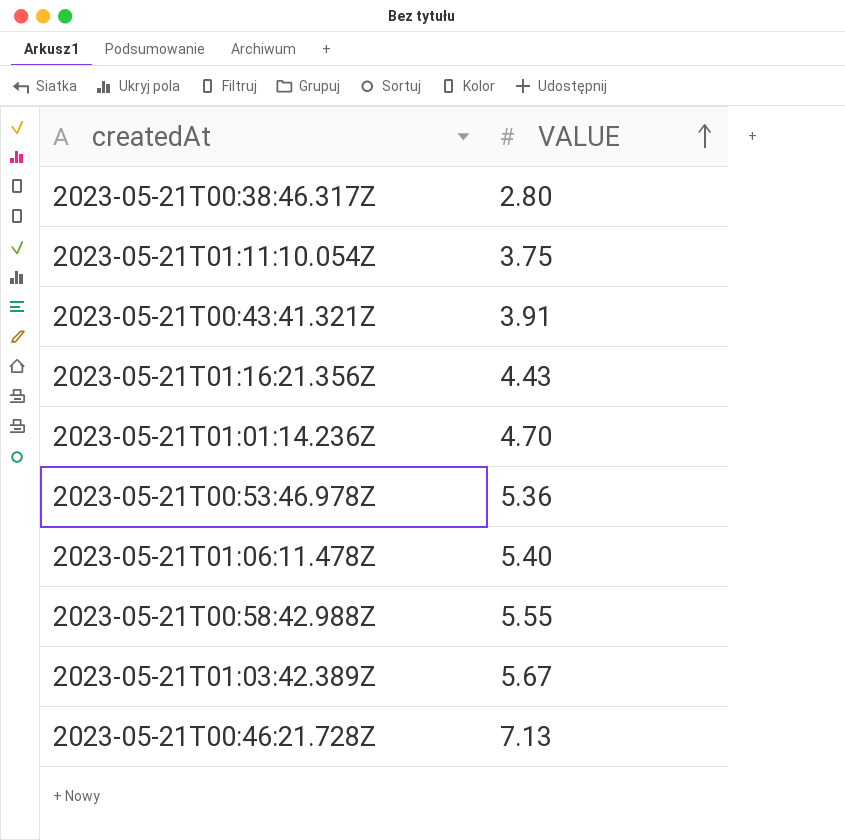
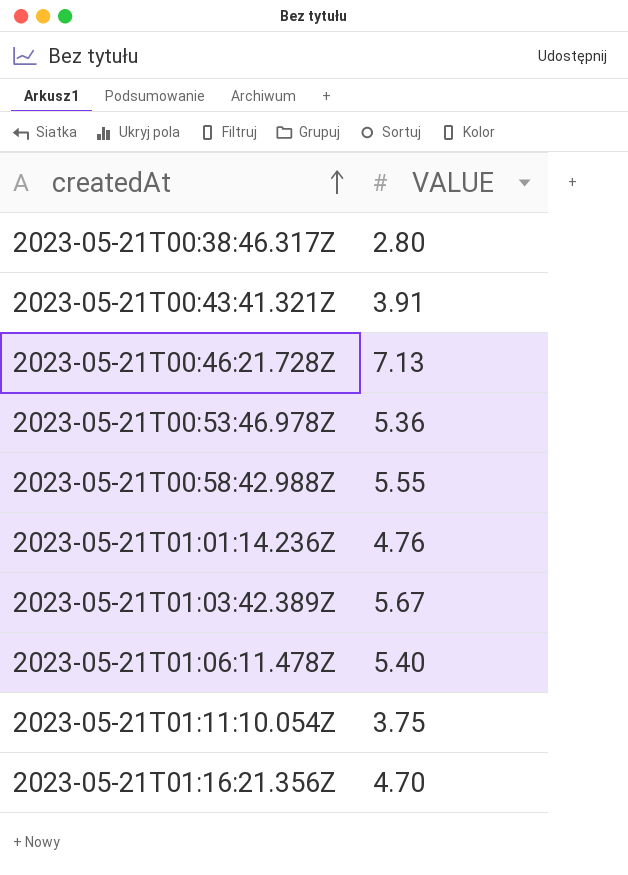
row order: VALUE ascending -> createdAt ascending
2023-05-21T01:01:14.236Z | VALUE: 4.70 -> 4.76
2023-05-21T01:16:21.356Z | VALUE: 4.43 -> 4.70

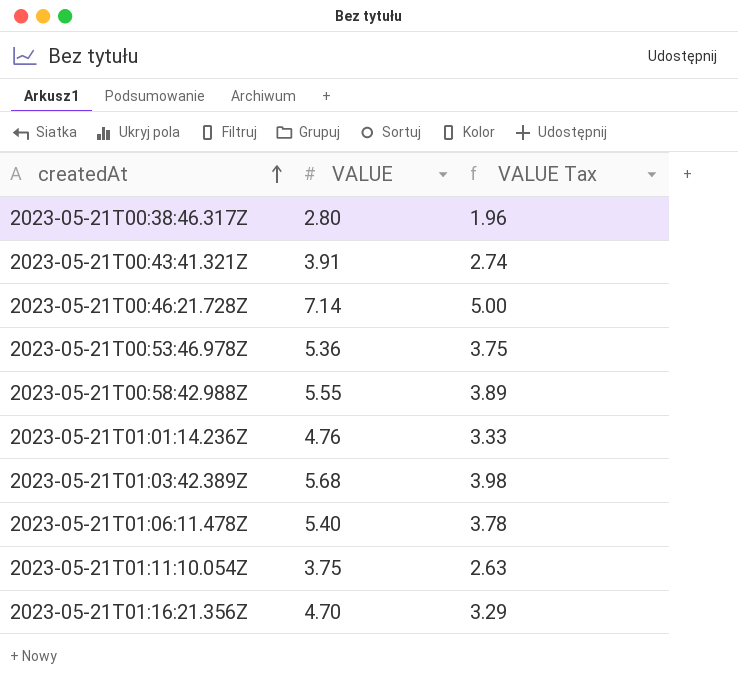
column VALUE Tax | formula: none -> [VALUE] * 0.7
2023-05-21T00:46:21.728Z | VALUE: 7.13 -> 7.14
2023-05-21T01:03:42.389Z | VALUE: 5.67 -> 5.68

